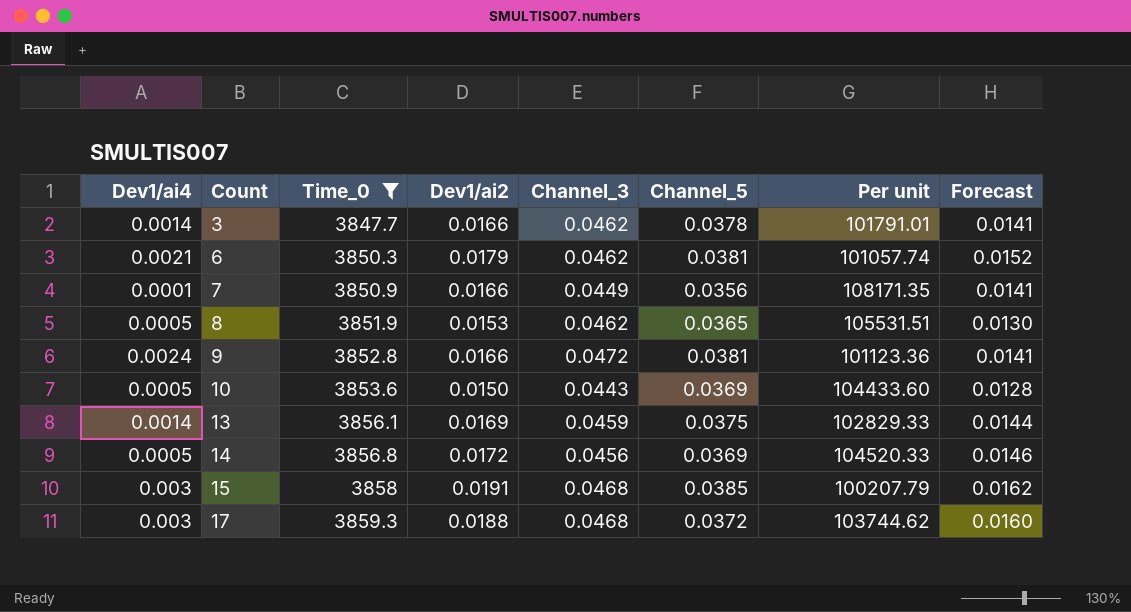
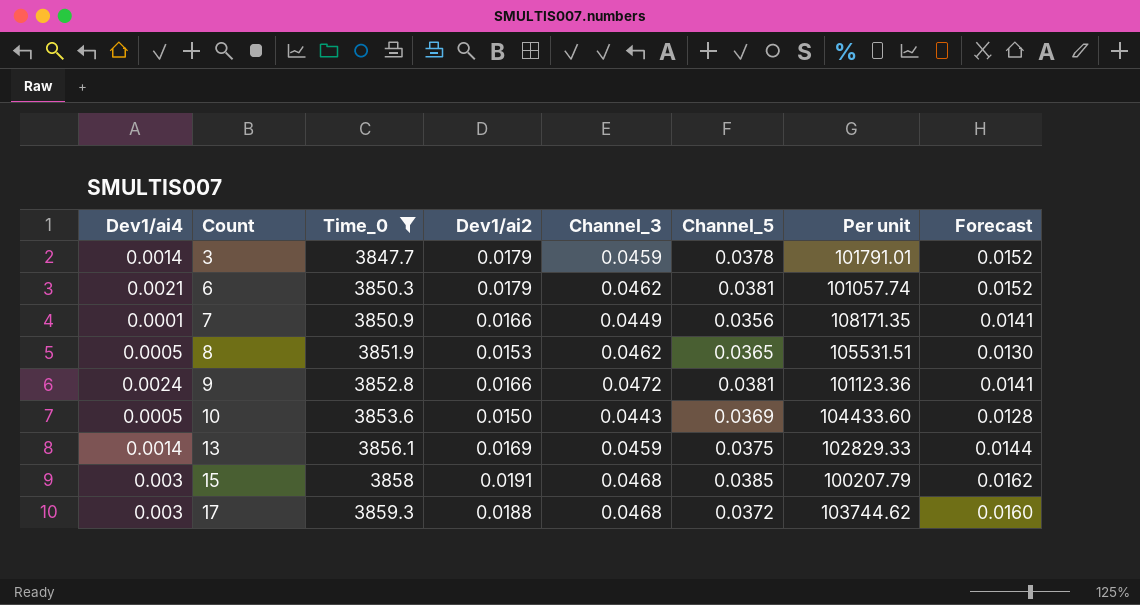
row 14: 0.0005 | 3856.8 | 0.0172 | 0.0456 | 0.0369 | 104520.33 | 0.0146 -> none
3 | Dev1/ai2: 0.0166 -> 0.0179
3 | Channel_3: 0.0462 -> 0.0459
3 | Forecast: 0.0141 -> 0.0152

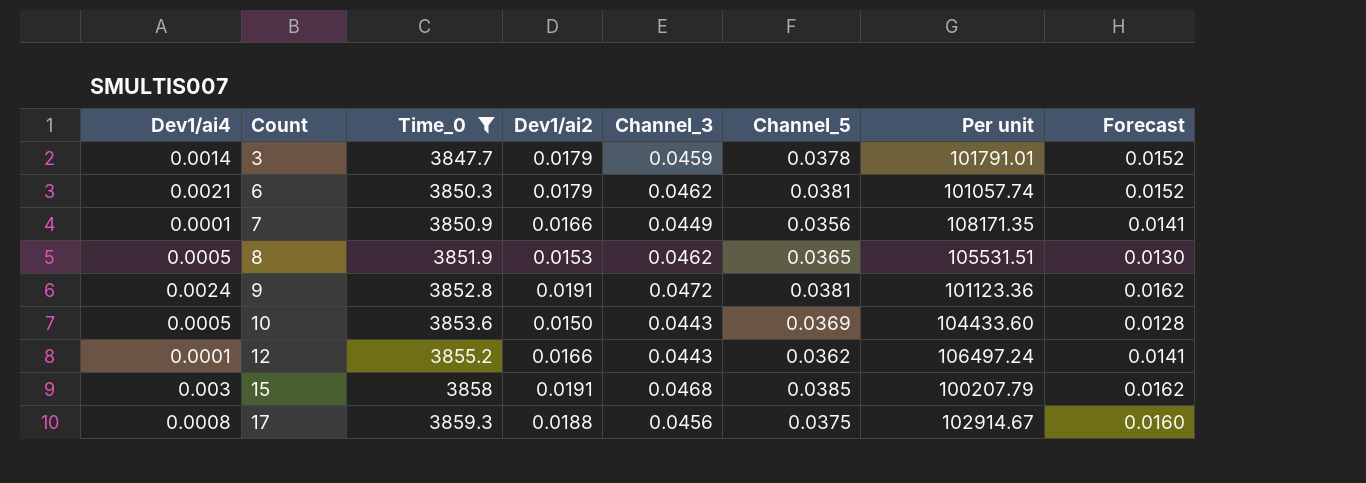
row 13: 0.0014 | 3856.1 | 0.0169 | 0.0459 | 0.0375 | 102829.33 | 0.0144 -> none
9 | Dev1/ai2: 0.0166 -> 0.0191
9 | Forecast: 0.0141 -> 0.0162
row 12: none -> 0.0001 | 3855.2 | 0.0166 | 0.0443 | 0.0362 | 106497.24 | 0.0141
17 | Dev1/ai4: 0.003 -> 0.0008
17 | Channel_3: 0.0468 -> 0.0456
17 | Channel_5: 0.0372 -> 0.0375
17 | Per unit: 103744.62 -> 102914.67

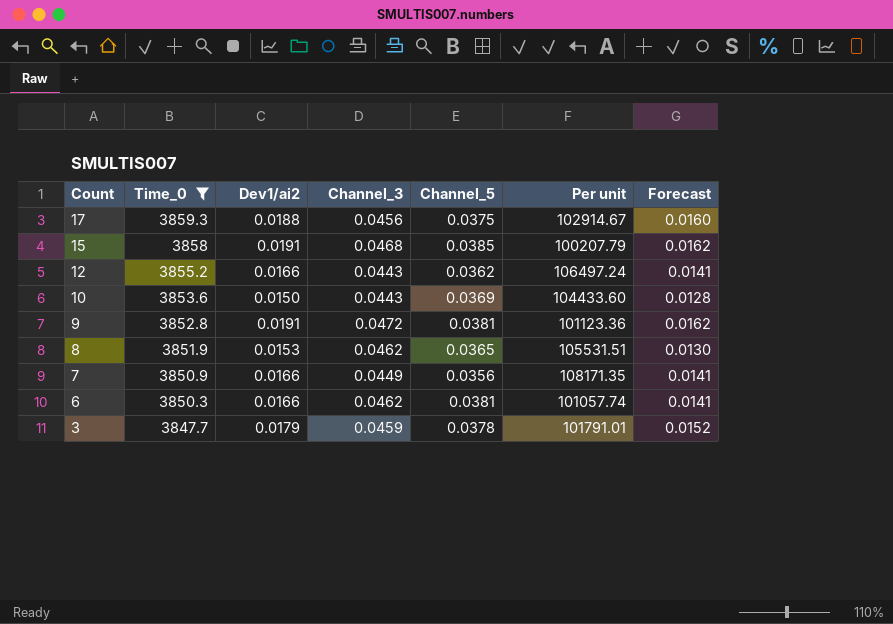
row order: Count ascending -> Count descending
column Dev1/ai4 | position: 1 -> none
6 | Dev1/ai2: 0.0179 -> 0.0166
6 | Forecast: 0.0152 -> 0.0141

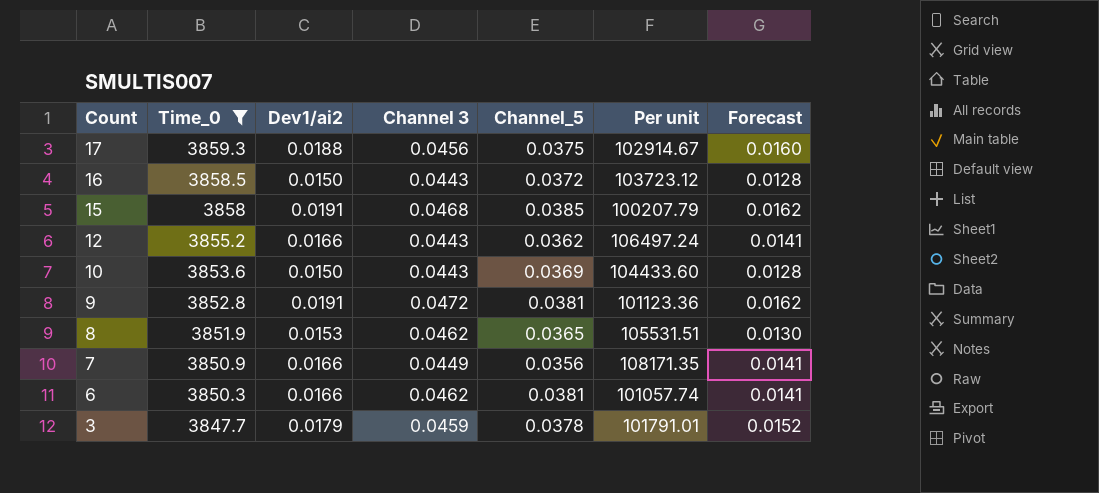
column name: Channel_3 -> Channel 3
row 16: none -> 3858.5 | 0.0150 | 0.0443 | 0.0372 | 103723.12 | 0.0128

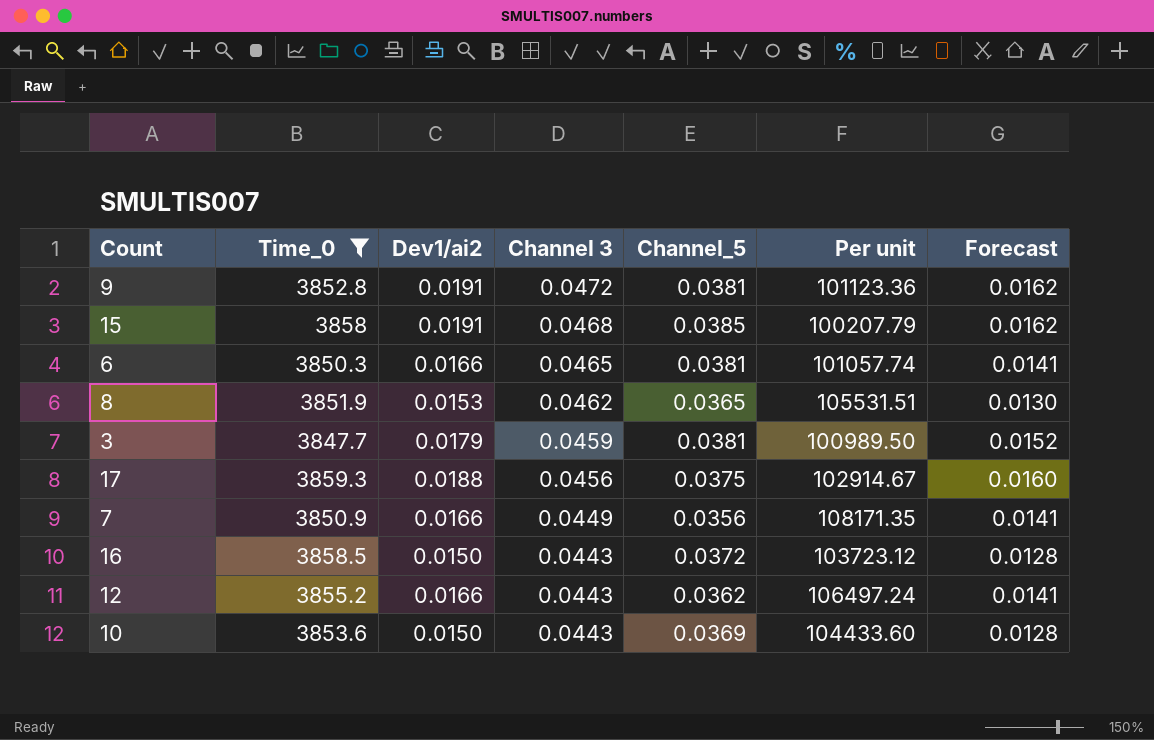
row order: Count descending -> Channel 3 descending
6 | Channel 3: 0.0462 -> 0.0465
3 | Channel_5: 0.0378 -> 0.0381
3 | Per unit: 101791.01 -> 100989.50

